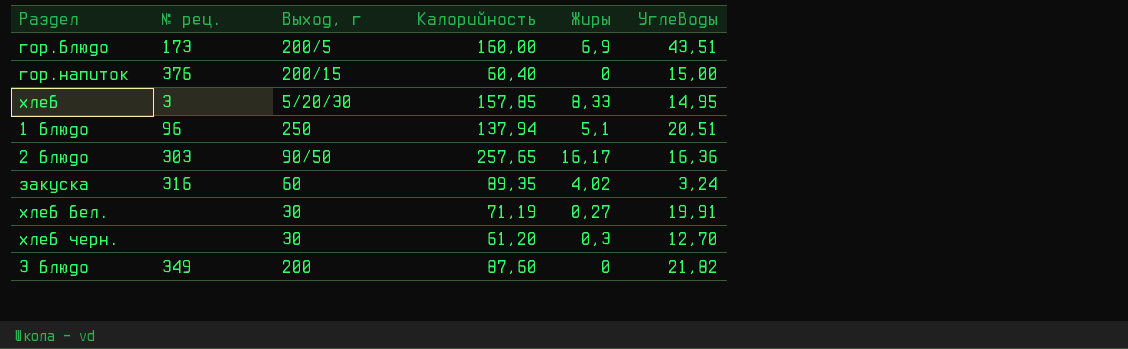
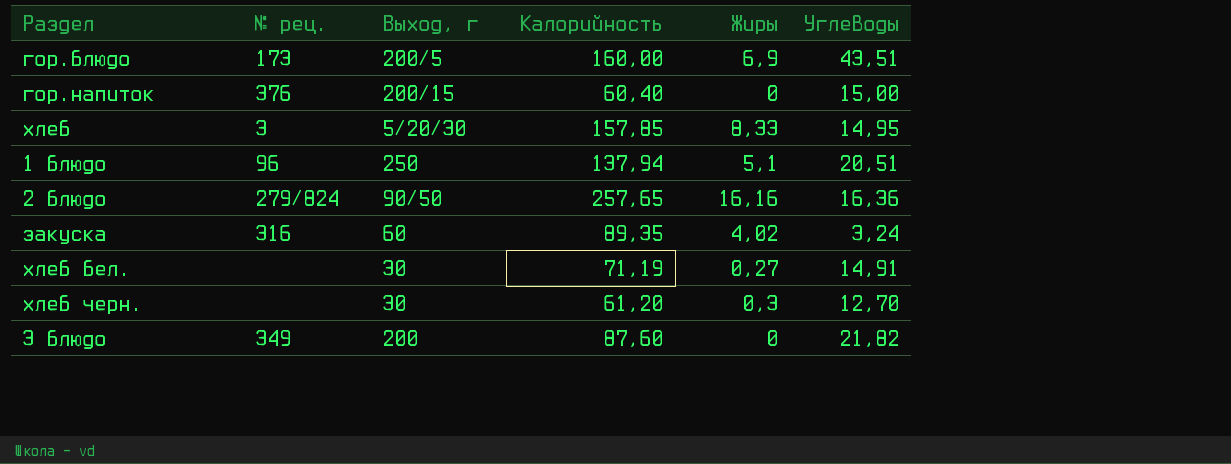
2 блюдо | № рец.: 303 -> 279/824
2 блюдо | Жиры: 16,17 -> 16,16
хлеб бел. | Углеводы: 19,91 -> 14,91

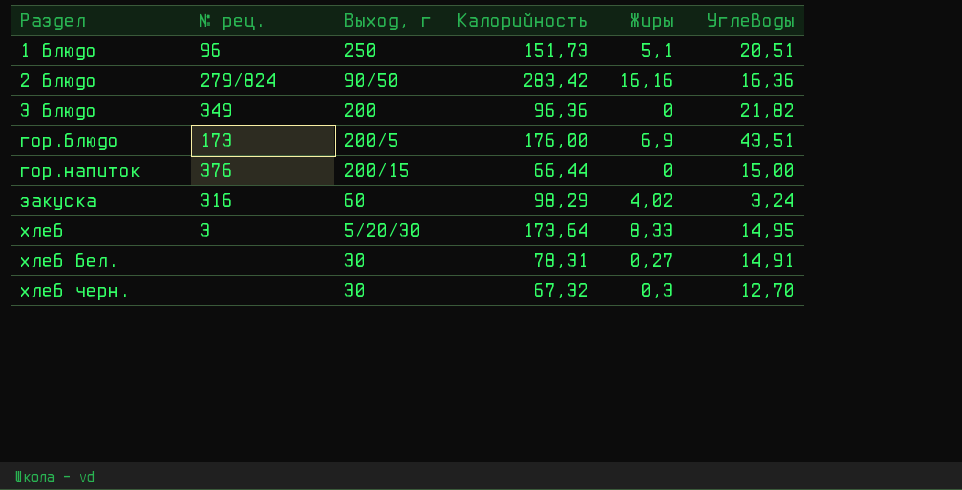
row order: none -> Раздел ascending
1 блюдо | Калорийность: 137,94 -> 151,73
2 блюдо | Калорийность: 257,65 -> 283,42
3 блюдо | Калорийность: 87,60 -> 96,36
гор.блюдо | Калорийность: 160,00 -> 176,00
гор.напиток | Калорийность: 60,40 -> 66,44
закуска | Калорийность: 89,35 -> 98,29
хлеб | Калорийность: 157,85 -> 173,64
хлеб бел. | Калорийность: 71,19 -> 78,31
хлеб черн. | Калорийность: 61,20 -> 67,32

